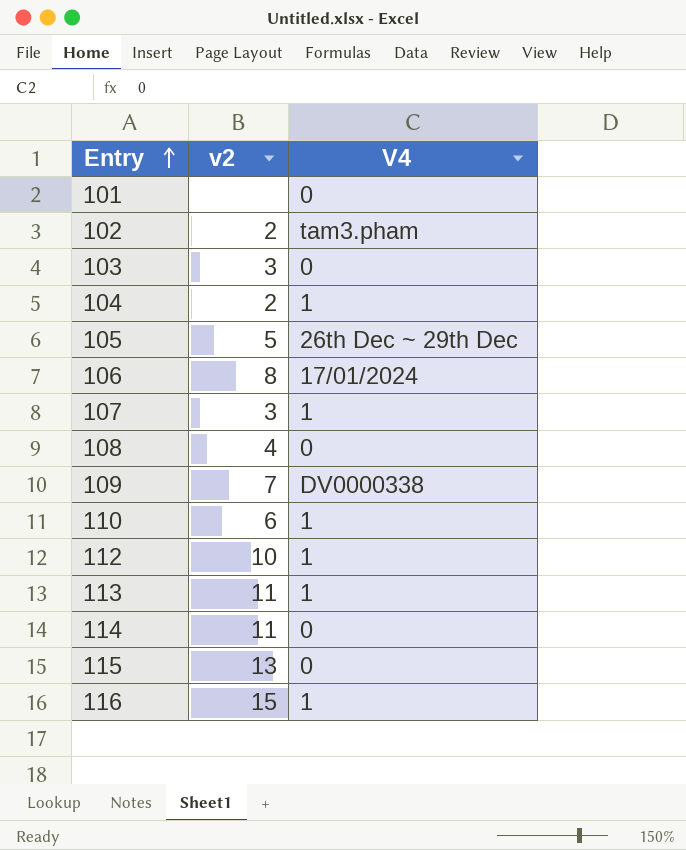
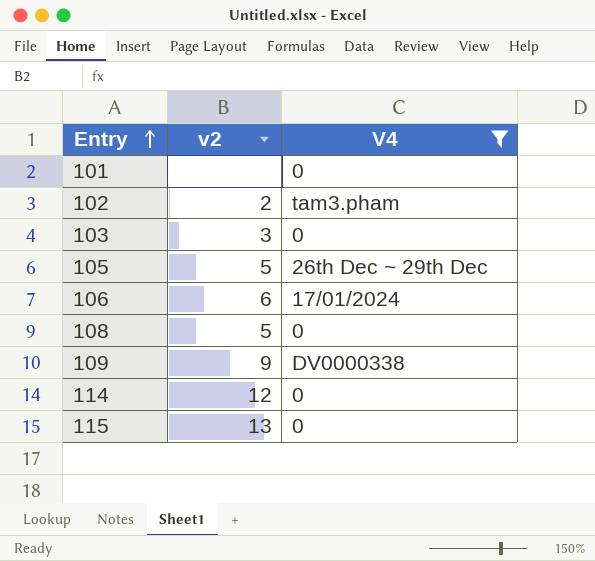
filter: none -> V4 != 1
106 | v2: 8 -> 6
108 | v2: 4 -> 5
109 | v2: 7 -> 9
114 | v2: 11 -> 12

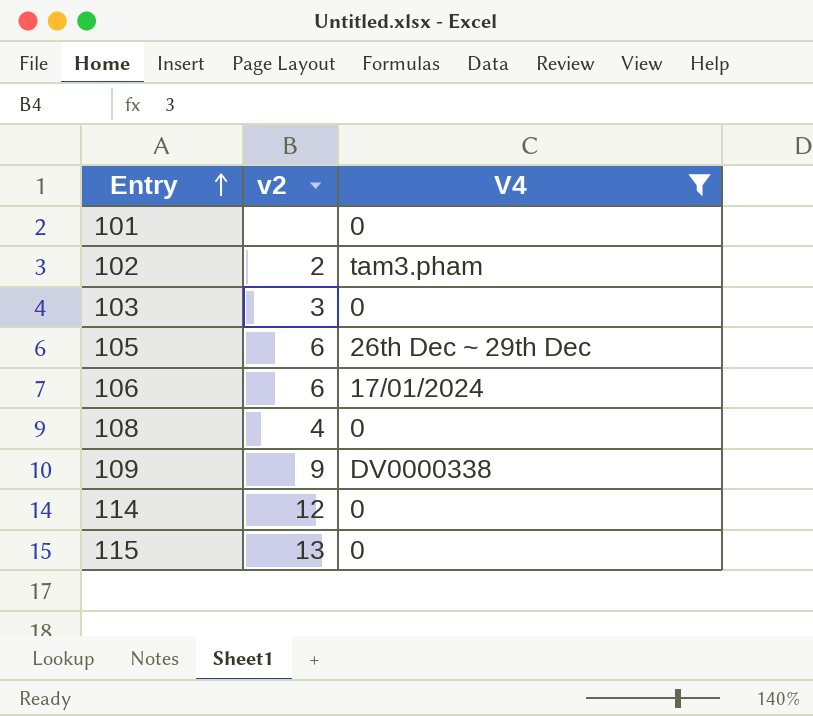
105 | v2: 5 -> 6
108 | v2: 5 -> 4

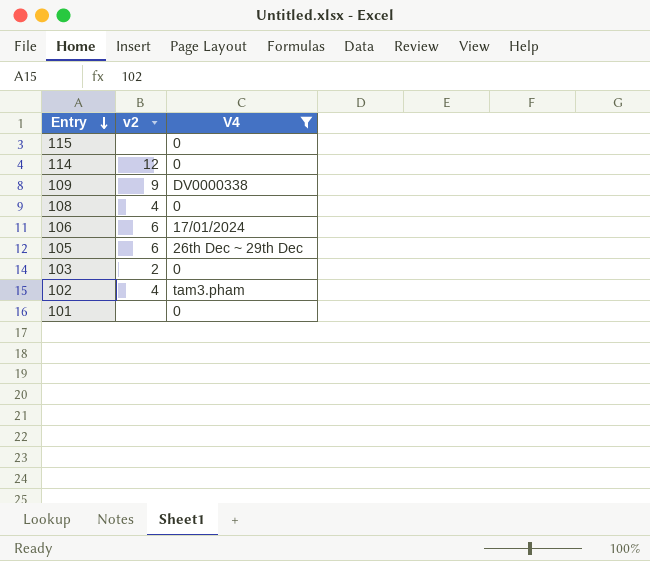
row order: Entry ascending -> Entry descending
115 | v2: 13 -> none
103 | v2: 3 -> 2
102 | v2: 2 -> 4

